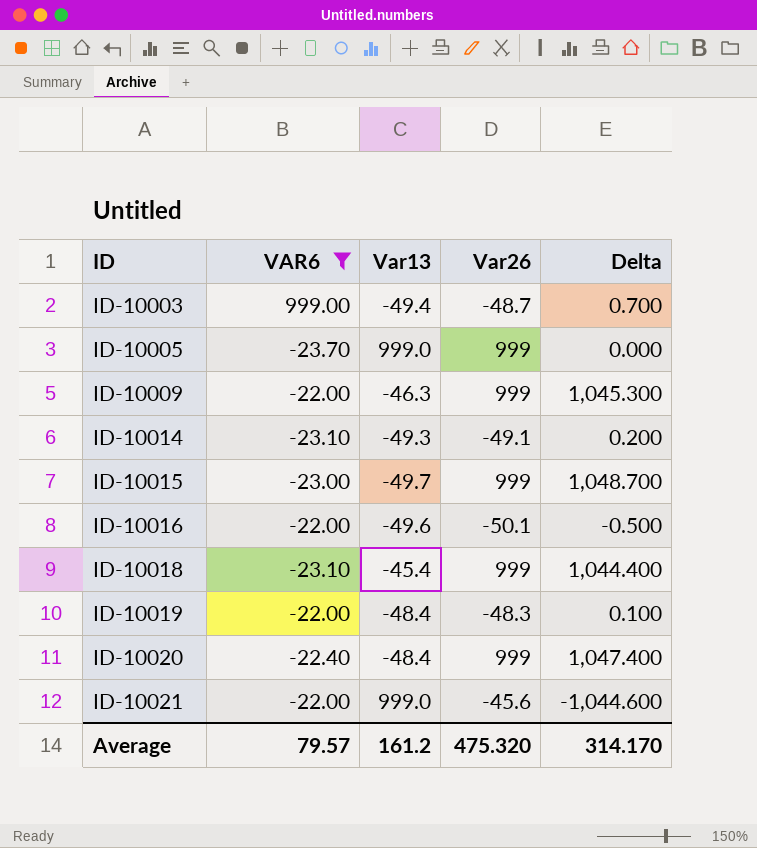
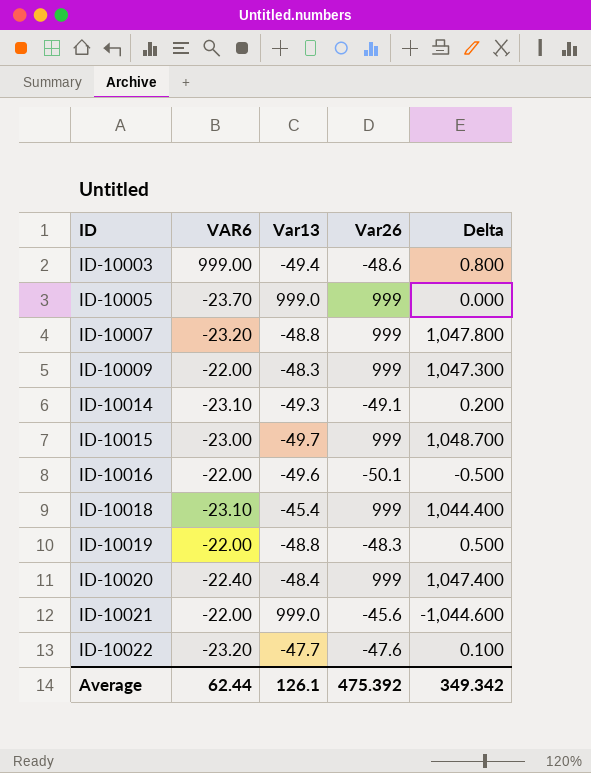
filter: VAR6 != -23.20 -> none
ID-10003 | Var26: -48.7 -> -48.6
ID-10003 | Delta: 0.700 -> 0.800
ID-10009 | Var13: -46.3 -> -48.3
ID-10009 | Delta: 1,045.300 -> 1,047.300
ID-10019 | Var13: -48.4 -> -48.8
ID-10019 | Delta: 0.100 -> 0.500
Average | VAR6: 79.57 -> 62.44
Average | Var13: 161.2 -> 126.1
Average | Var26: 475.320 -> 475.392
Average | Delta: 314.170 -> 349.342

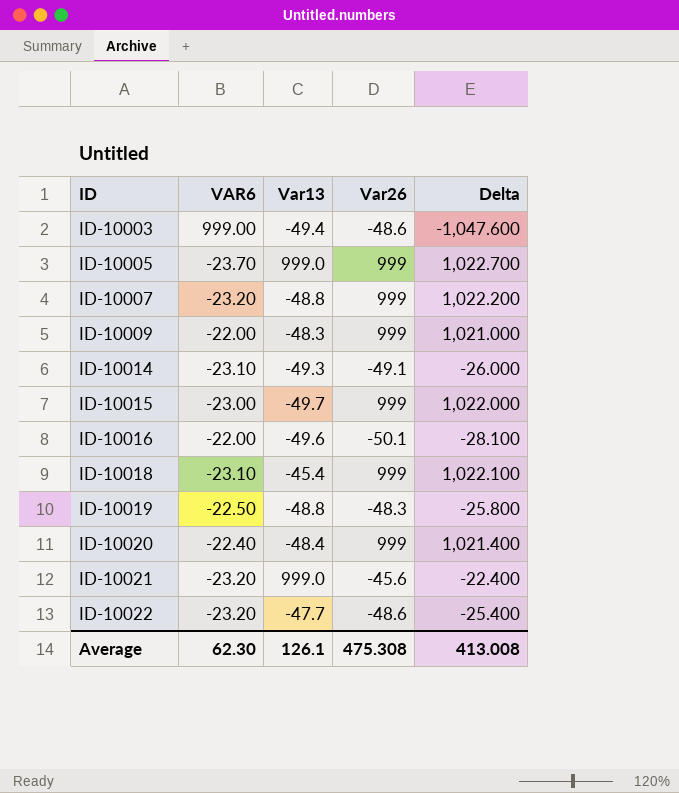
column Delta | formula: [Var26] - [Var13] -> [Var26] - [VAR6]
ID-10019 | VAR6: -22.00 -> -22.50
ID-10021 | VAR6: -22.00 -> -23.20
ID-10022 | Var26: -47.6 -> -48.6
Average | VAR6: 62.44 -> 62.30
Average | Var26: 475.392 -> 475.308
Average | Delta: 349.342 -> 413.008

